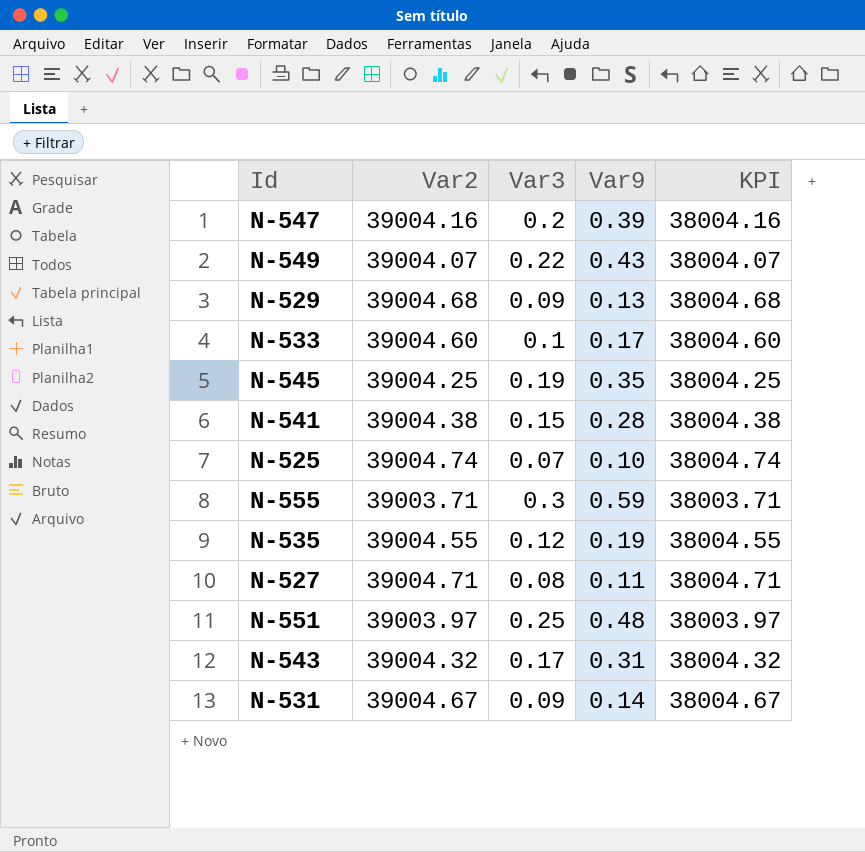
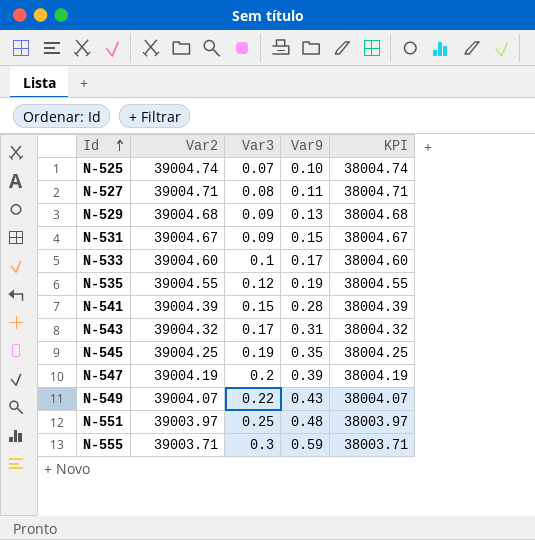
row order: none -> Id ascending
N-531 | Var9: 0.14 -> 0.15
N-541 | Var2: 39004.38 -> 39004.39
N-541 | KPI: 38004.38 -> 38004.39
N-547 | Var2: 39004.16 -> 39004.19
N-547 | KPI: 38004.16 -> 38004.19

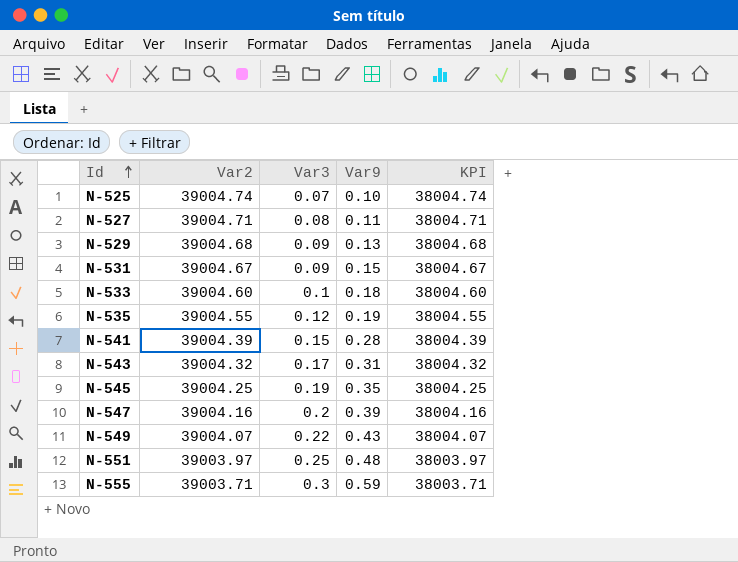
N-533 | Var9: 0.17 -> 0.18
N-547 | Var2: 39004.19 -> 39004.16
N-547 | KPI: 38004.19 -> 38004.16

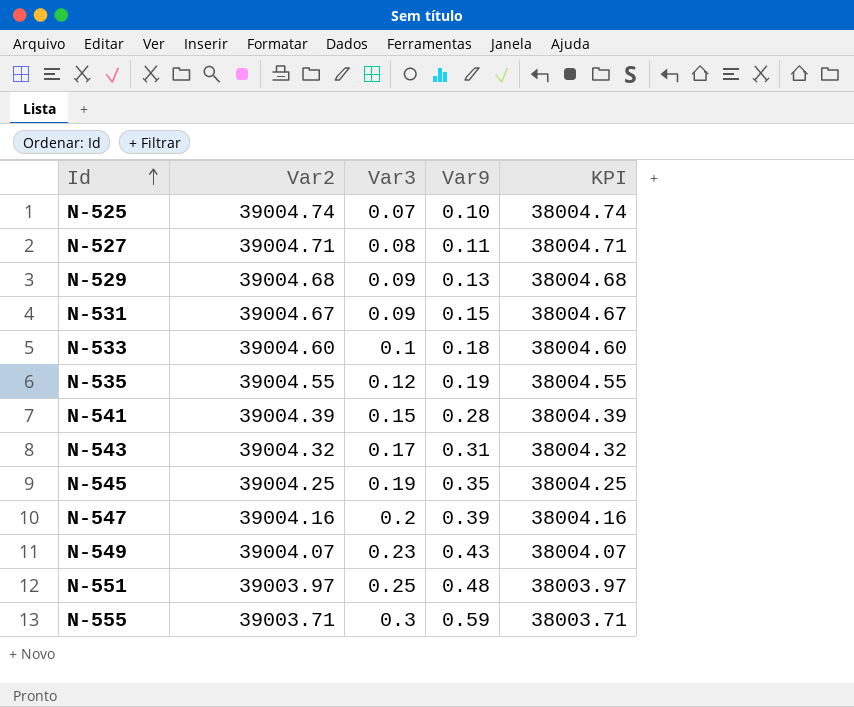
N-549 | Var3: 0.22 -> 0.23

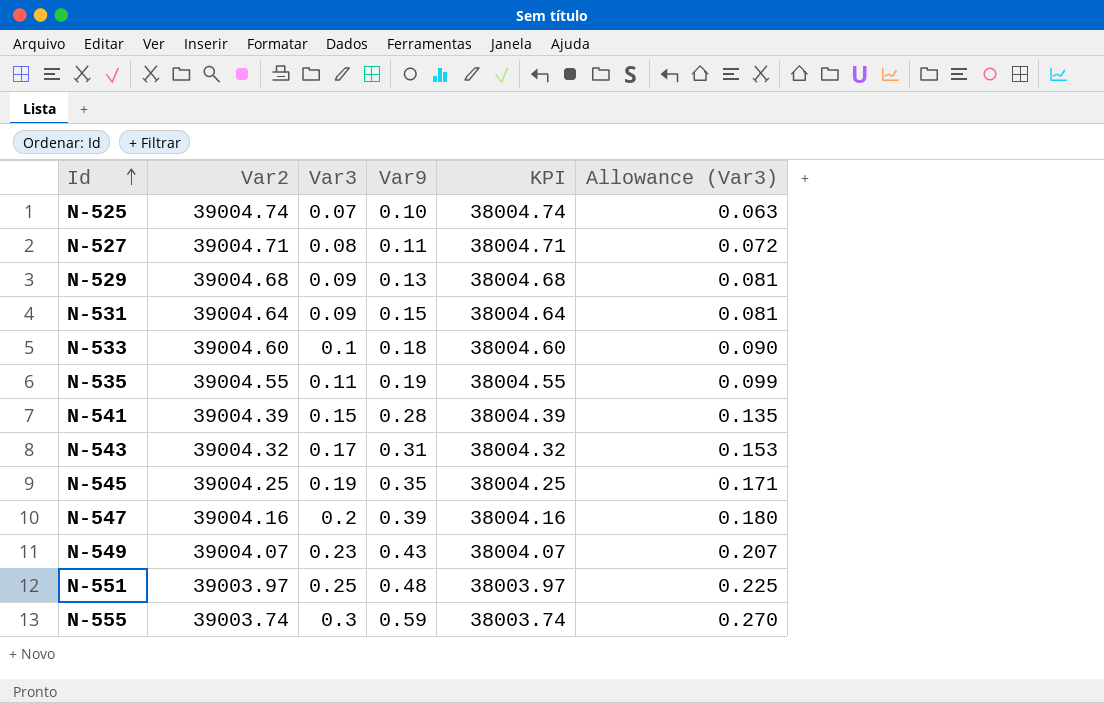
column Allowance (Var3) | formula: none -> [Var3] * 0.9
N-531 | Var2: 39004.67 -> 39004.64
N-531 | KPI: 38004.67 -> 38004.64
N-535 | Var3: 0.12 -> 0.11
N-555 | Var2: 39003.71 -> 39003.74
N-555 | KPI: 38003.71 -> 38003.74

